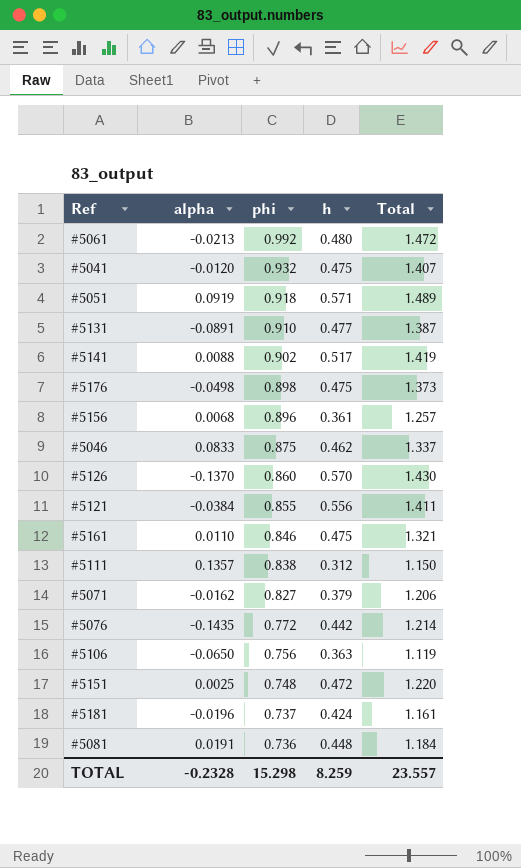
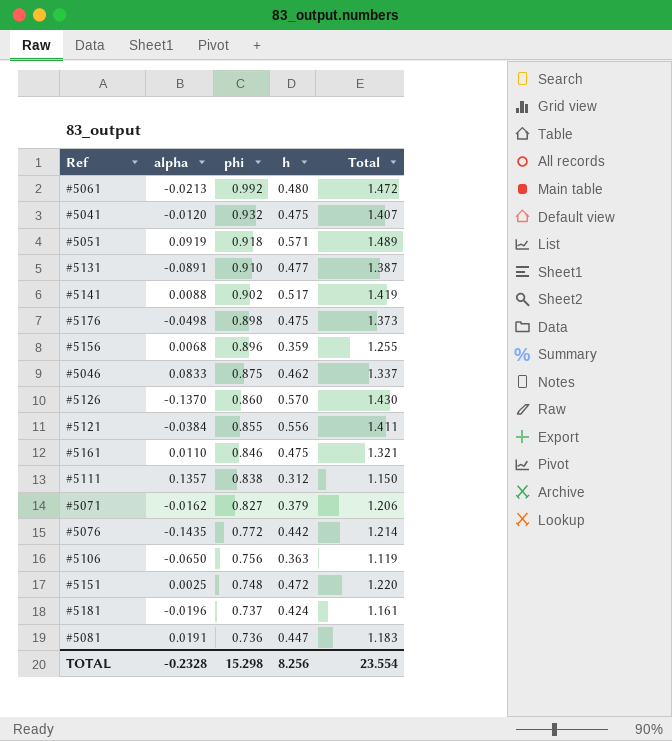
#5156 | h: 0.361 -> 0.359
#5156 | Total: 1.257 -> 1.255
#5081 | h: 0.448 -> 0.447
#5081 | Total: 1.184 -> 1.183
TOTAL | h: 8.259 -> 8.256
TOTAL | Total: 23.557 -> 23.554

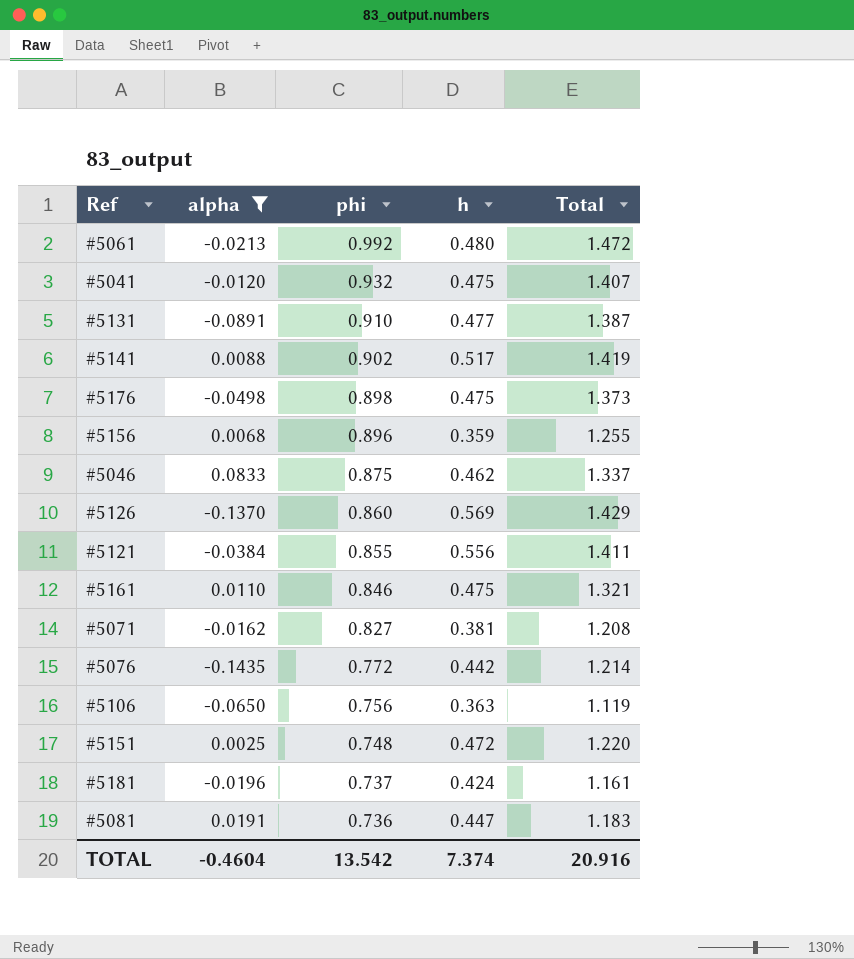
filter: none -> alpha <= 0.0833
#5126 | h: 0.570 -> 0.569
#5126 | Total: 1.430 -> 1.429
#5071 | h: 0.379 -> 0.381
#5071 | Total: 1.206 -> 1.208
TOTAL | alpha: -0.2328 -> -0.4604
TOTAL | phi: 15.298 -> 13.542
TOTAL | h: 8.256 -> 7.374
TOTAL | Total: 23.554 -> 20.916

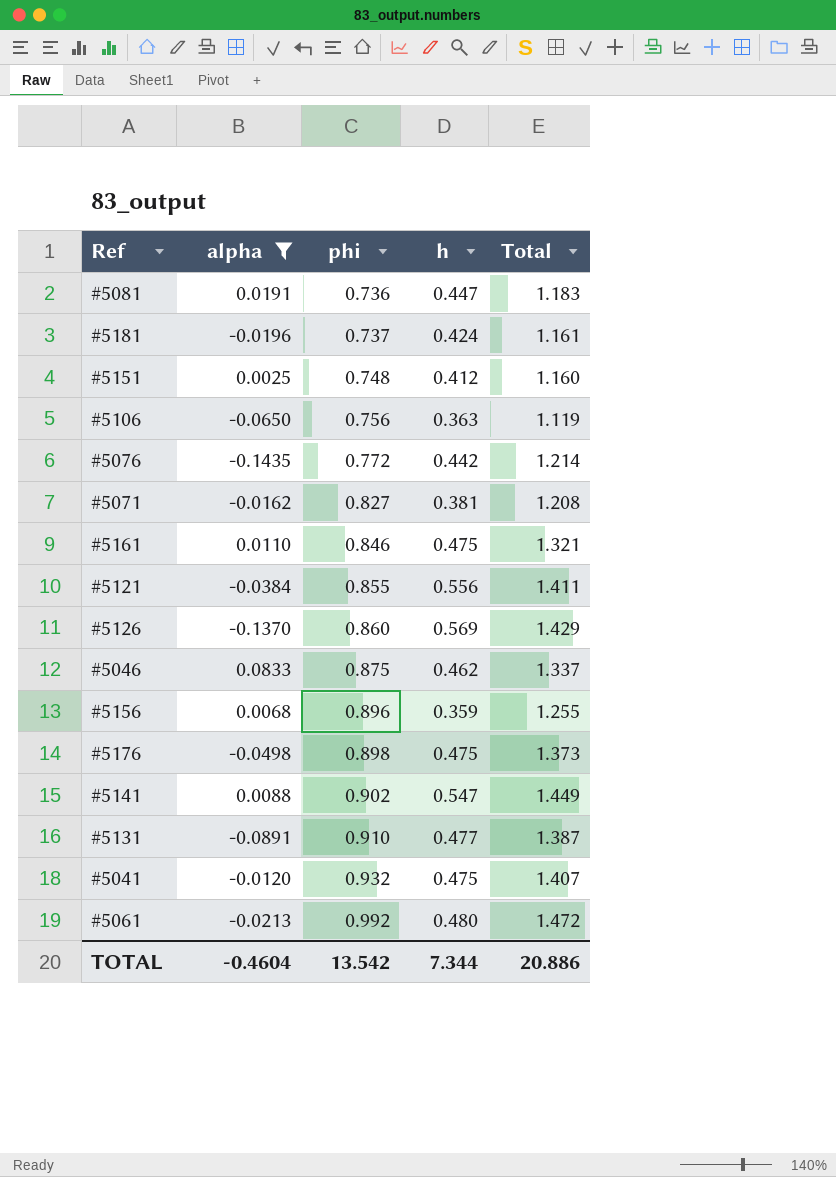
row order: phi descending -> phi ascending
#5151 | h: 0.472 -> 0.412
#5151 | Total: 1.220 -> 1.160
#5141 | h: 0.517 -> 0.547
#5141 | Total: 1.419 -> 1.449
TOTAL | h: 7.374 -> 7.344
TOTAL | Total: 20.916 -> 20.886

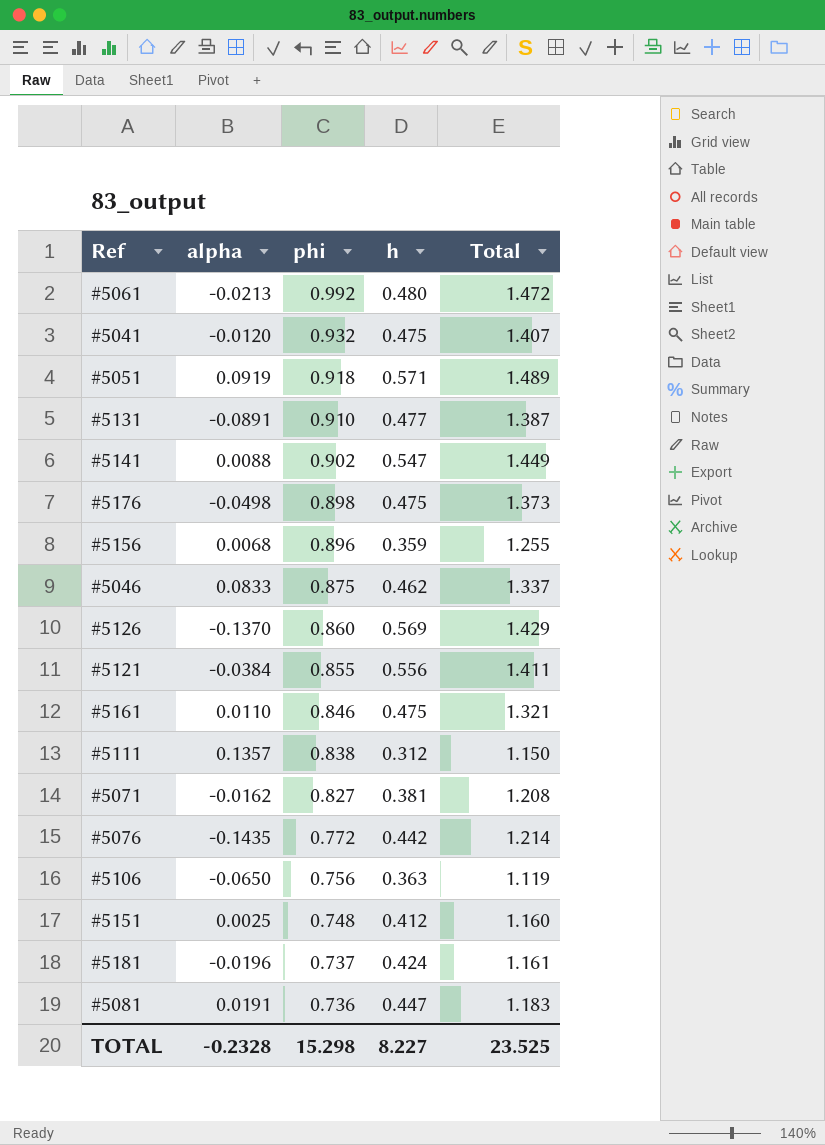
filter: alpha <= 0.0833 -> none
row order: phi ascending -> phi descending
TOTAL | alpha: -0.4604 -> -0.2328
TOTAL | phi: 13.542 -> 15.298
TOTAL | h: 7.344 -> 8.227
TOTAL | Total: 20.886 -> 23.525

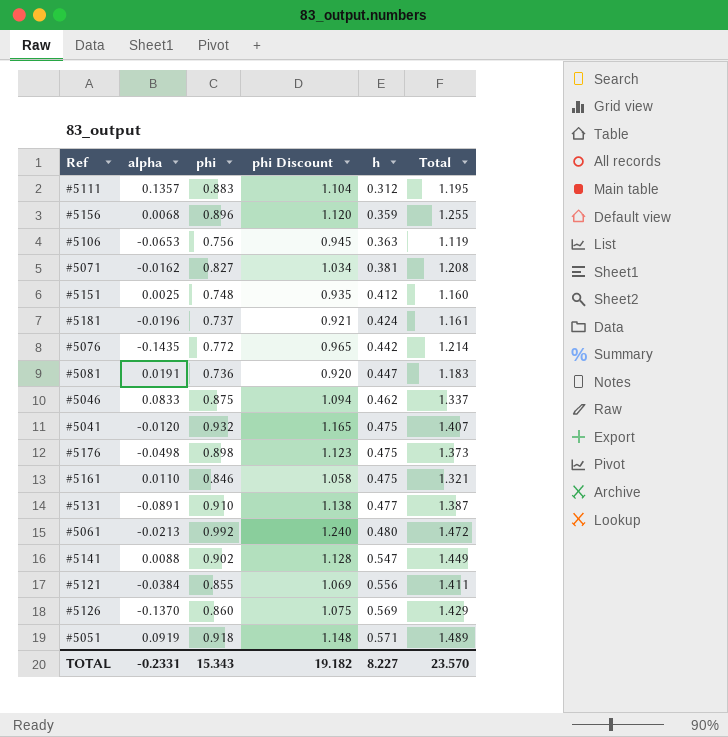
row order: phi descending -> h ascending
column phi Discount | formula: none -> [phi] * 1.25
#5111 | phi: 0.838 -> 0.883
#5111 | Total: 1.150 -> 1.195
#5106 | alpha: -0.0650 -> -0.0653
TOTAL | alpha: -0.2328 -> -0.2331
TOTAL | phi: 15.298 -> 15.343
TOTAL | Total: 23.525 -> 23.570

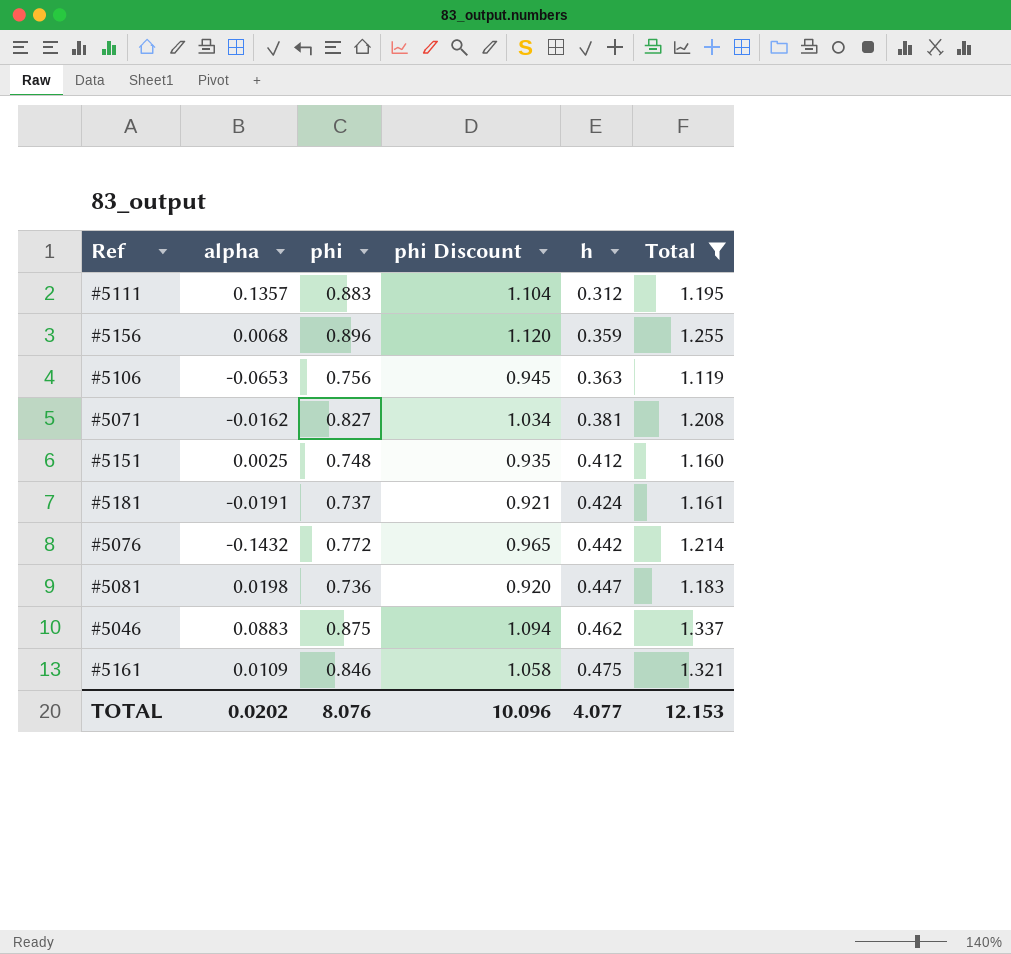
filter: none -> Total <= 1.337
#5181 | alpha: -0.0196 -> -0.0191
#5076 | alpha: -0.1435 -> -0.1432
#5081 | alpha: 0.0191 -> 0.0198
#5046 | alpha: 0.0833 -> 0.0883
#5161 | alpha: 0.0110 -> 0.0109
TOTAL | alpha: -0.2331 -> 0.0202
TOTAL | phi: 15.343 -> 8.076
TOTAL | phi Discount: 19.182 -> 10.096
TOTAL | h: 8.227 -> 4.077
TOTAL | Total: 23.570 -> 12.153

